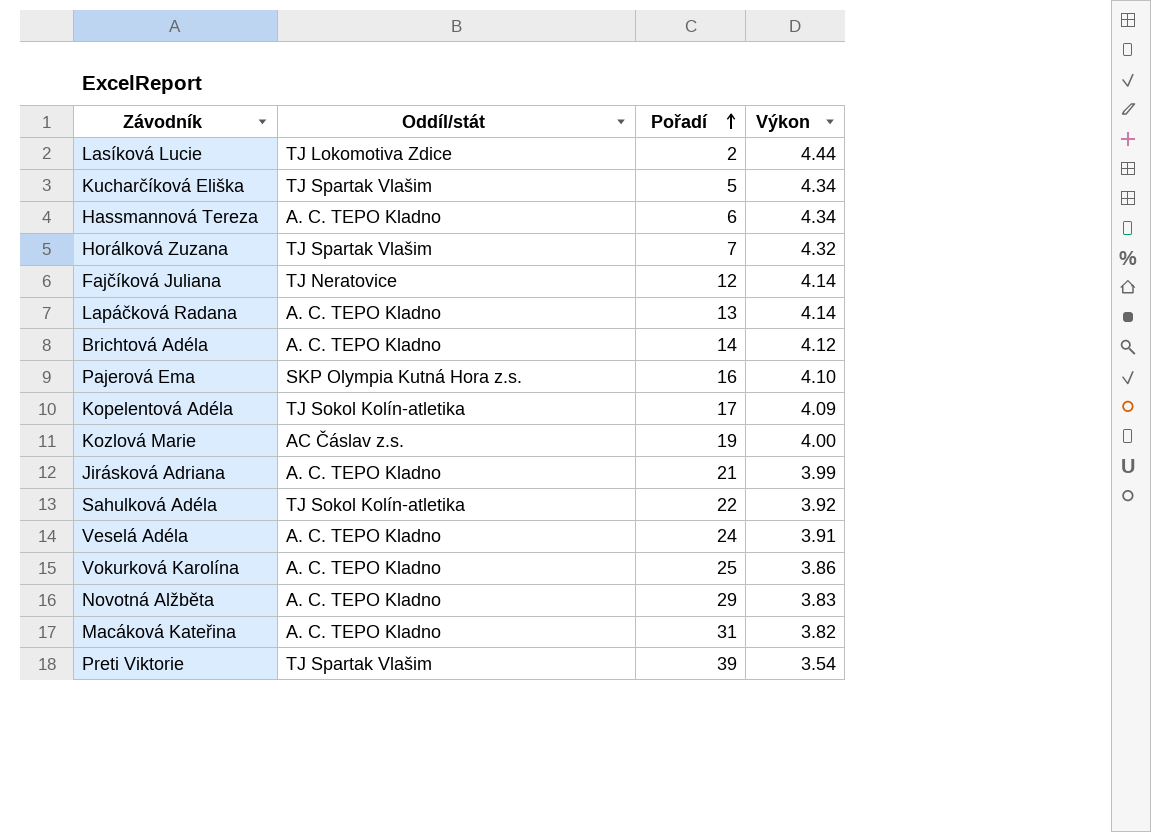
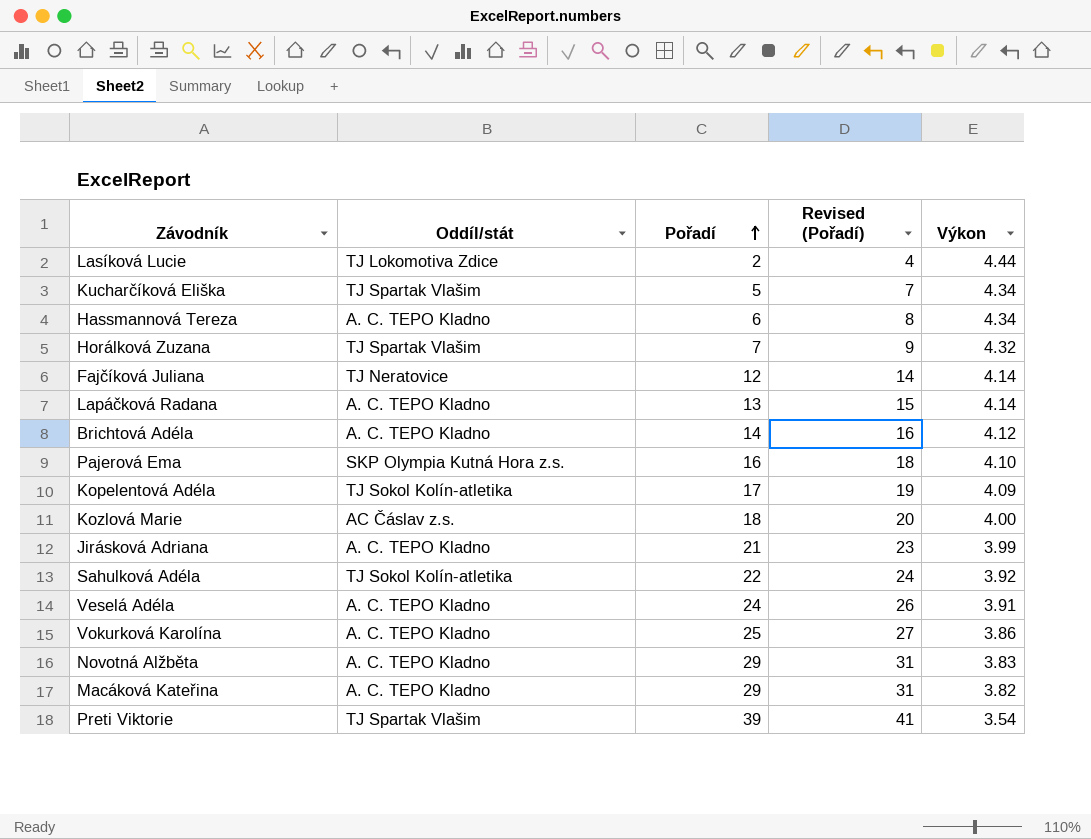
column Revised (Pořadí) | formula: none -> [Pořadí] + 2
Kozlová Marie | Pořadí: 19 -> 18
Macáková Kateřina | Pořadí: 31 -> 29

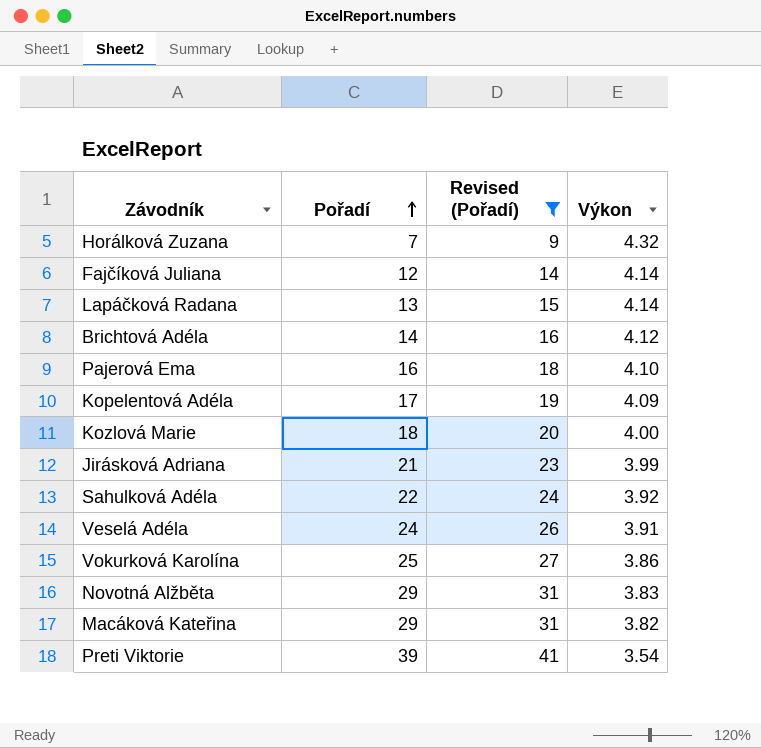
filter: none -> Revised (Pořadí) >= 9
column Oddíl/stát | position: 2 -> none

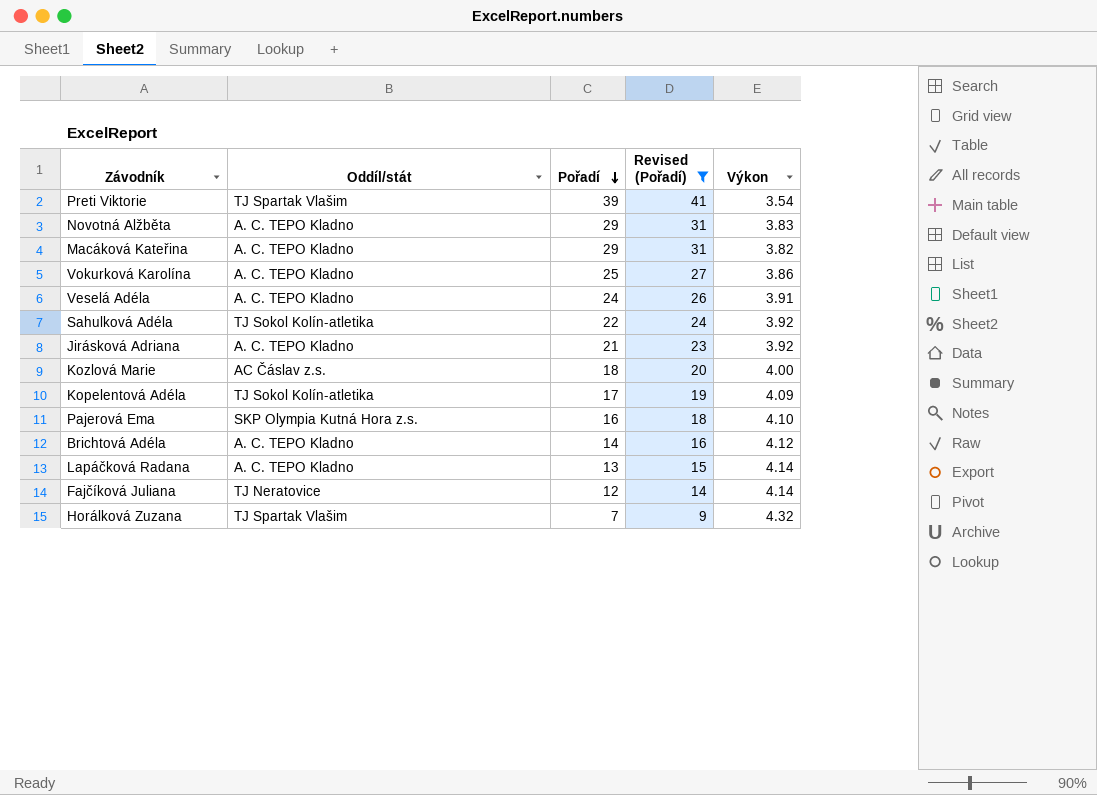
row order: Pořadí ascending -> Pořadí descending
column Oddíl/stát | position: none -> 2
Jirásková Adriana | Výkon: 3.99 -> 3.92

